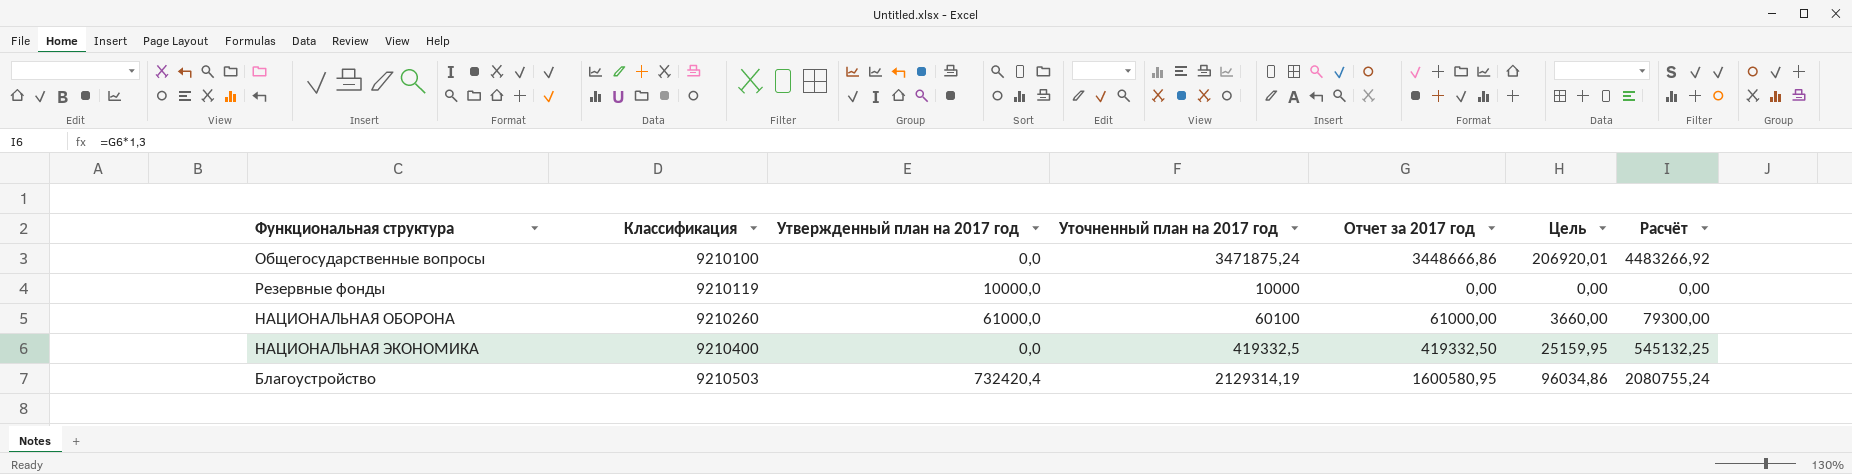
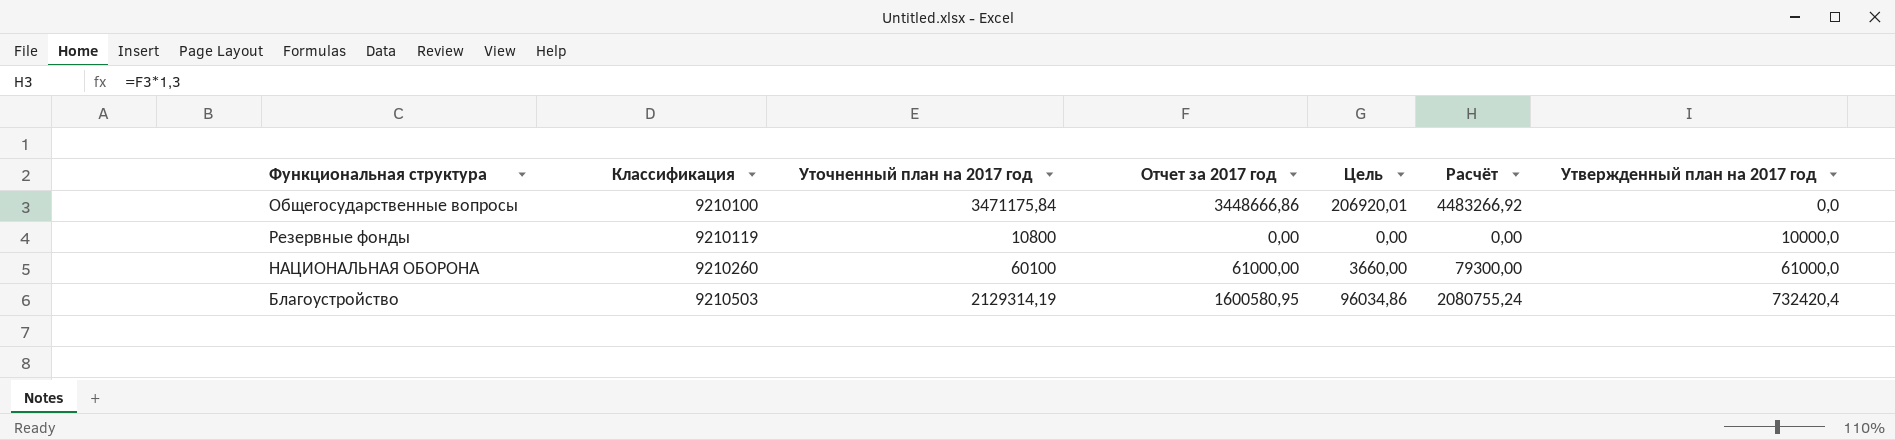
column Утвержденный план на 2017 год | position: 3 -> 7
row НАЦИОНАЛЬНАЯ ЭКОНОМИКА: 9210400 | 0,0 | 419332,5 | 419332,50 | 25159,95 | 545132,25 -> none
Общегосударственные вопросы | Уточненный план на 2017 год: 3471875,24 -> 3471175,84
Резервные фонды | Уточненный план на 2017 год: 10000 -> 10800

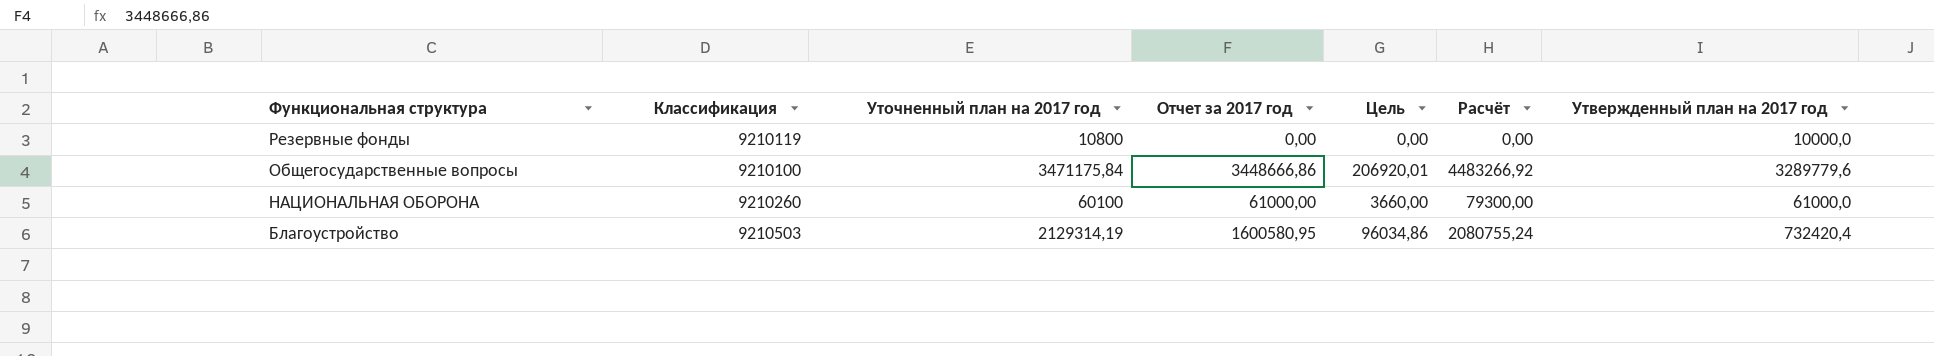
row order: Классификация ascending -> Функциональная структура descending
Общегосударственные вопросы | Утвержденный план на 2017 год: 0,0 -> 3289779,6

